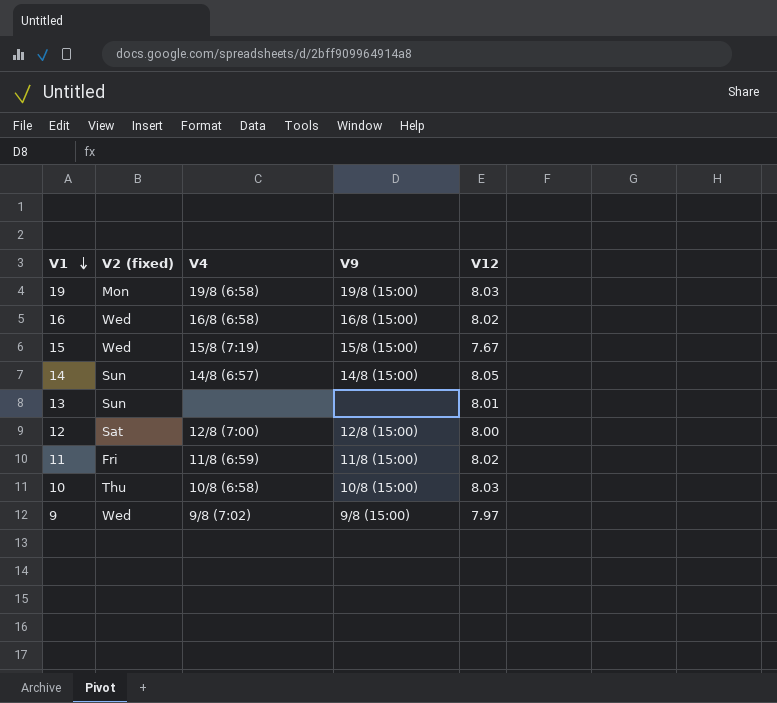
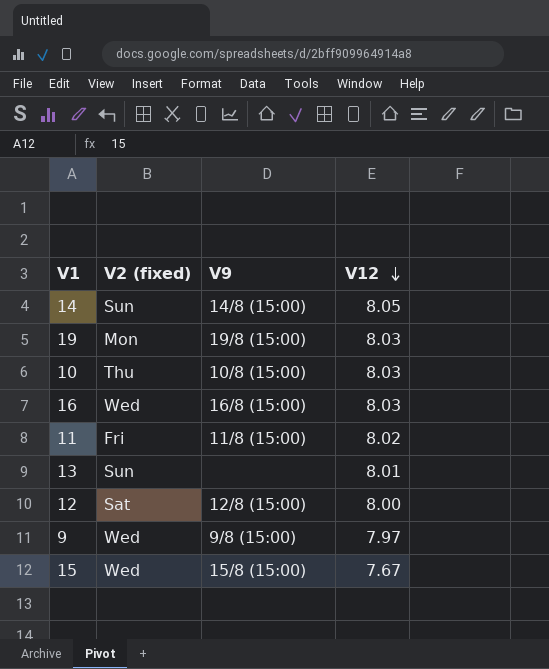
row order: V1 descending -> V12 descending
column V4 | position: 3 -> none
16 | V12: 8.02 -> 8.03

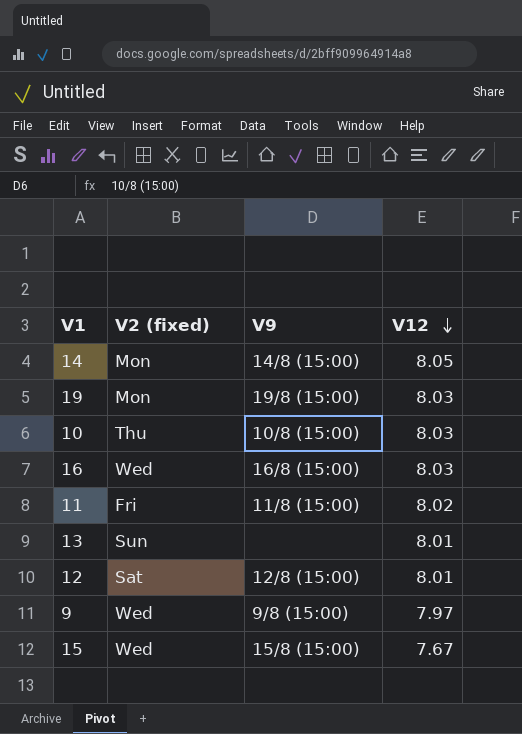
14 | V2 (fixed): Sun -> Mon
12 | V12: 8.00 -> 8.01

